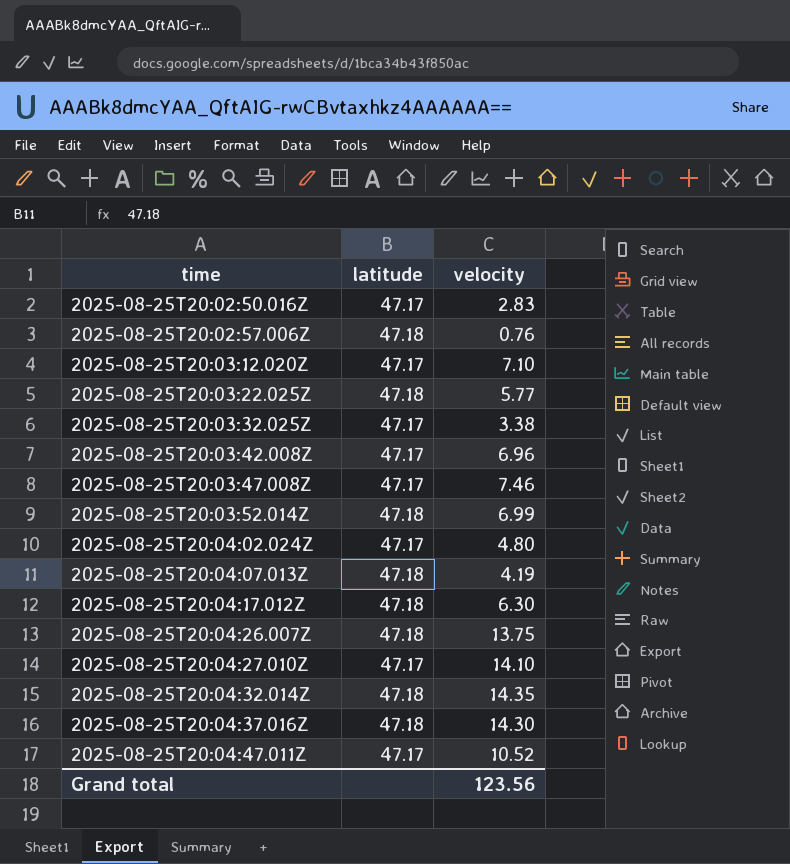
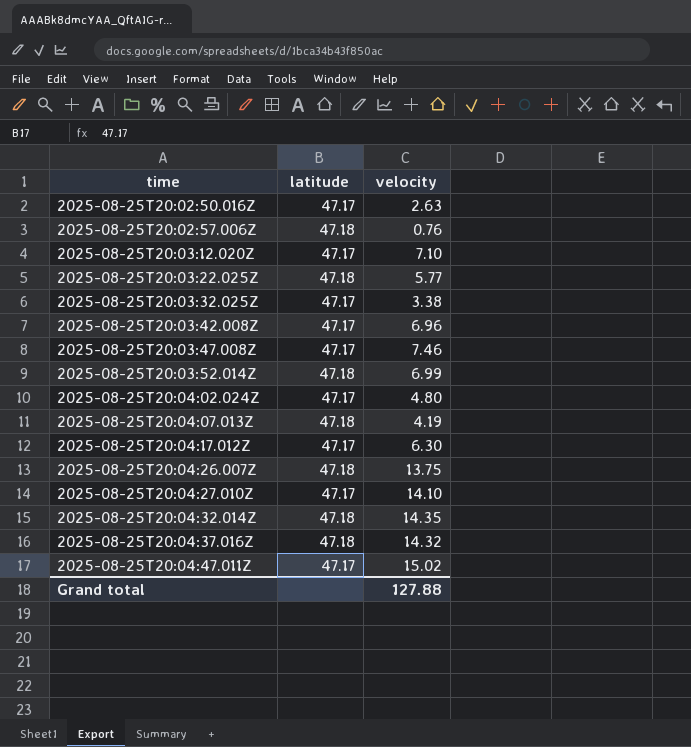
2025-08-25T20:02:50.016Z | velocity: 2.83 -> 2.63
2025-08-25T20:04:17.012Z | latitude: 47.18 -> 47.17
2025-08-25T20:04:37.016Z | velocity: 14.30 -> 14.32
2025-08-25T20:04:47.011Z | velocity: 10.52 -> 15.02
Grand total | velocity: 123.56 -> 127.88

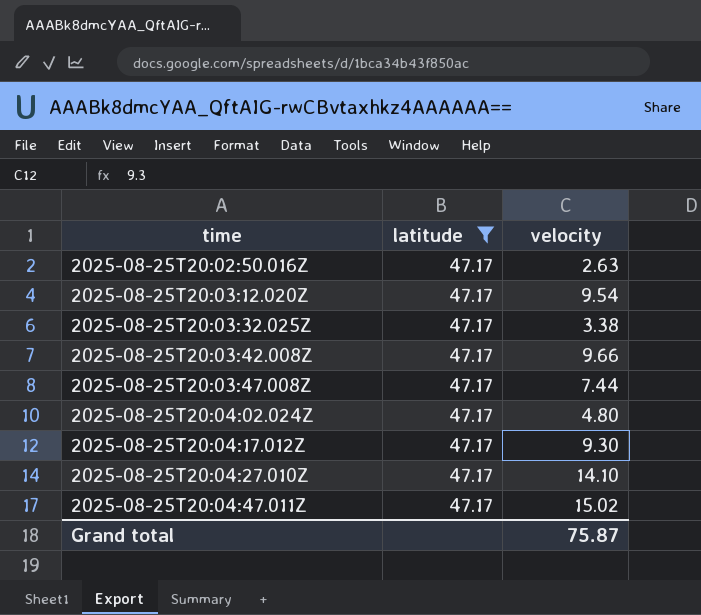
filter: none -> latitude = 47.17
2025-08-25T20:03:12.020Z | velocity: 7.10 -> 9.54
2025-08-25T20:03:42.008Z | velocity: 6.96 -> 9.66
2025-08-25T20:03:47.008Z | velocity: 7.46 -> 7.44
2025-08-25T20:04:17.012Z | velocity: 6.30 -> 9.30
Grand total | velocity: 127.88 -> 75.87

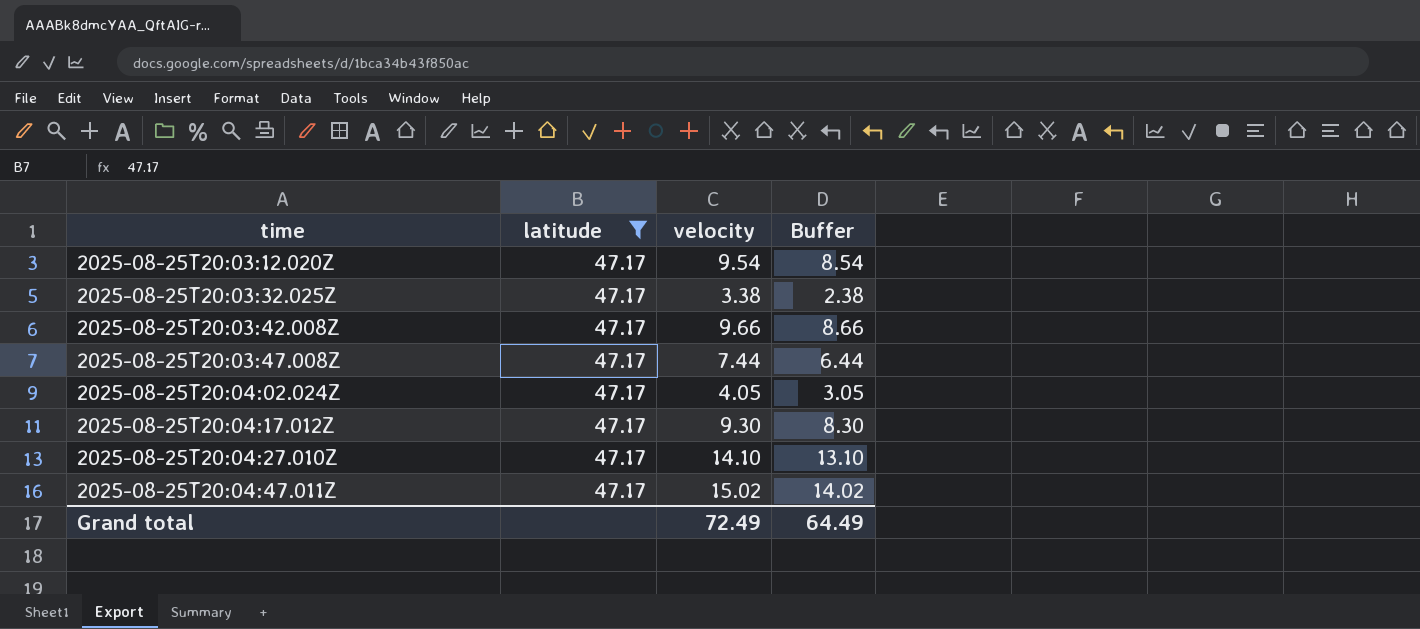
column Buffer | formula: none -> [velocity] - 1
row 2025-08-25T20:02:50.016Z: 47.17 | 2.63 -> none
2025-08-25T20:04:02.024Z | velocity: 4.80 -> 4.05
Grand total | velocity: 75.87 -> 72.49

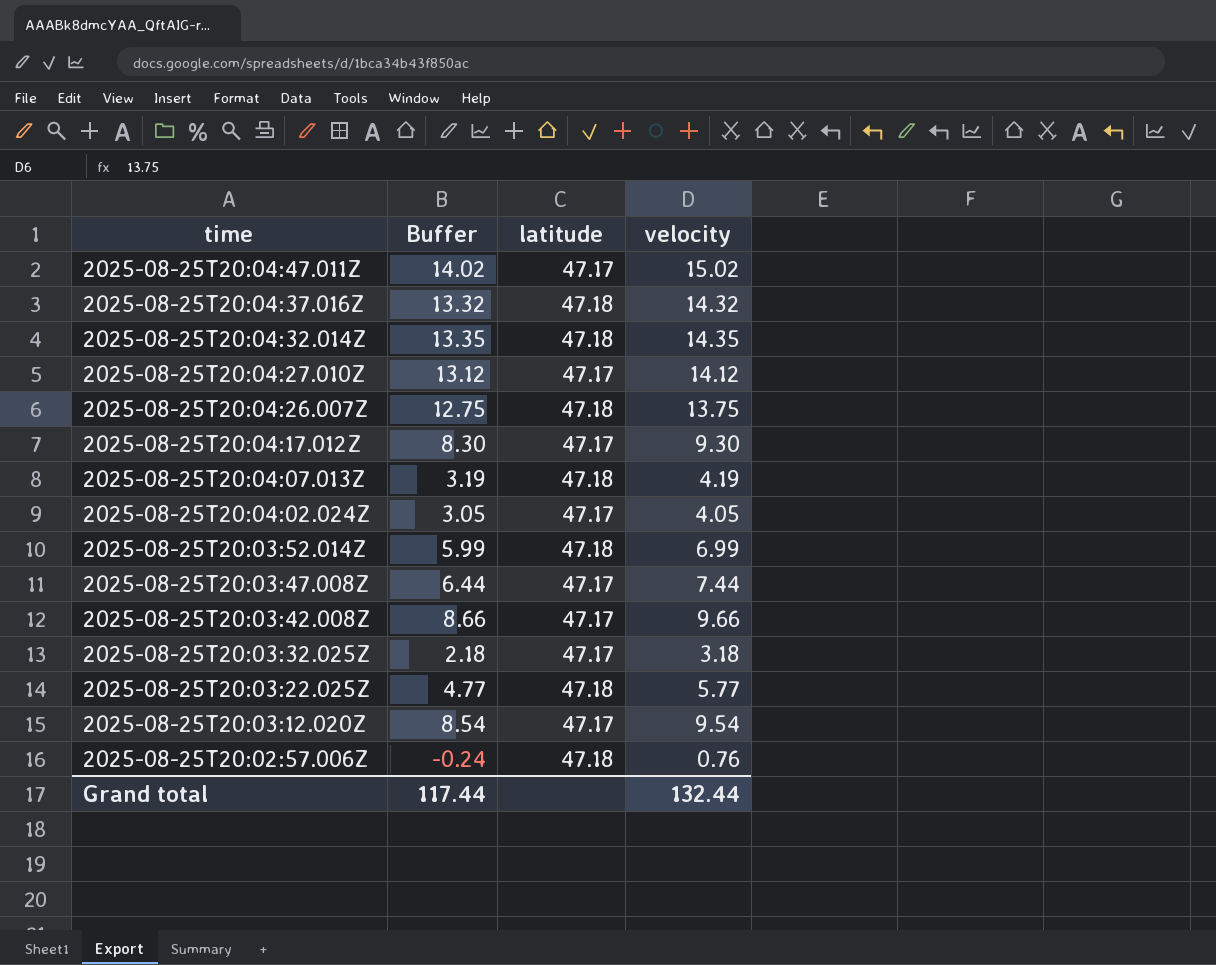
filter: latitude = 47.17 -> none
row order: time ascending -> time descending
column Buffer | position: 4 -> 2
2025-08-25T20:04:27.010Z | Buffer: 13.10 -> 13.12
2025-08-25T20:04:27.010Z | velocity: 14.10 -> 14.12
2025-08-25T20:03:32.025Z | Buffer: 2.38 -> 2.18
2025-08-25T20:03:32.025Z | velocity: 3.38 -> 3.18
Grand total | Buffer: 64.49 -> 117.44
Grand total | velocity: 72.49 -> 132.44

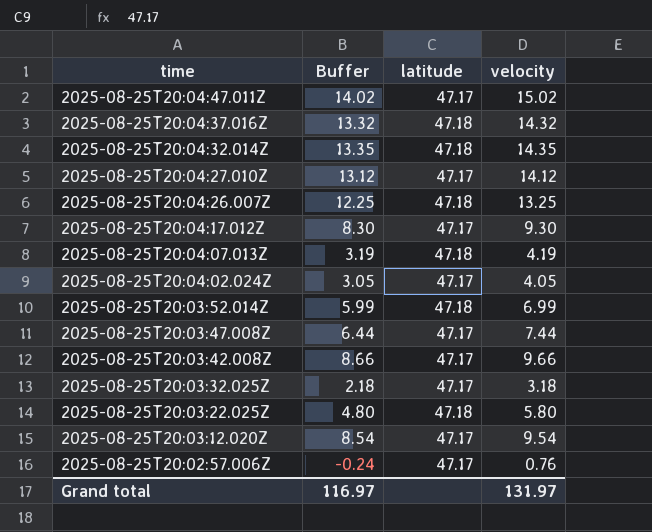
2025-08-25T20:04:26.007Z | Buffer: 12.75 -> 12.25
2025-08-25T20:04:26.007Z | velocity: 13.75 -> 13.25
2025-08-25T20:03:22.025Z | Buffer: 4.77 -> 4.80
2025-08-25T20:03:22.025Z | velocity: 5.77 -> 5.80
2025-08-25T20:02:57.006Z | latitude: 47.18 -> 47.17
Grand total | Buffer: 117.44 -> 116.97
Grand total | velocity: 132.44 -> 131.97

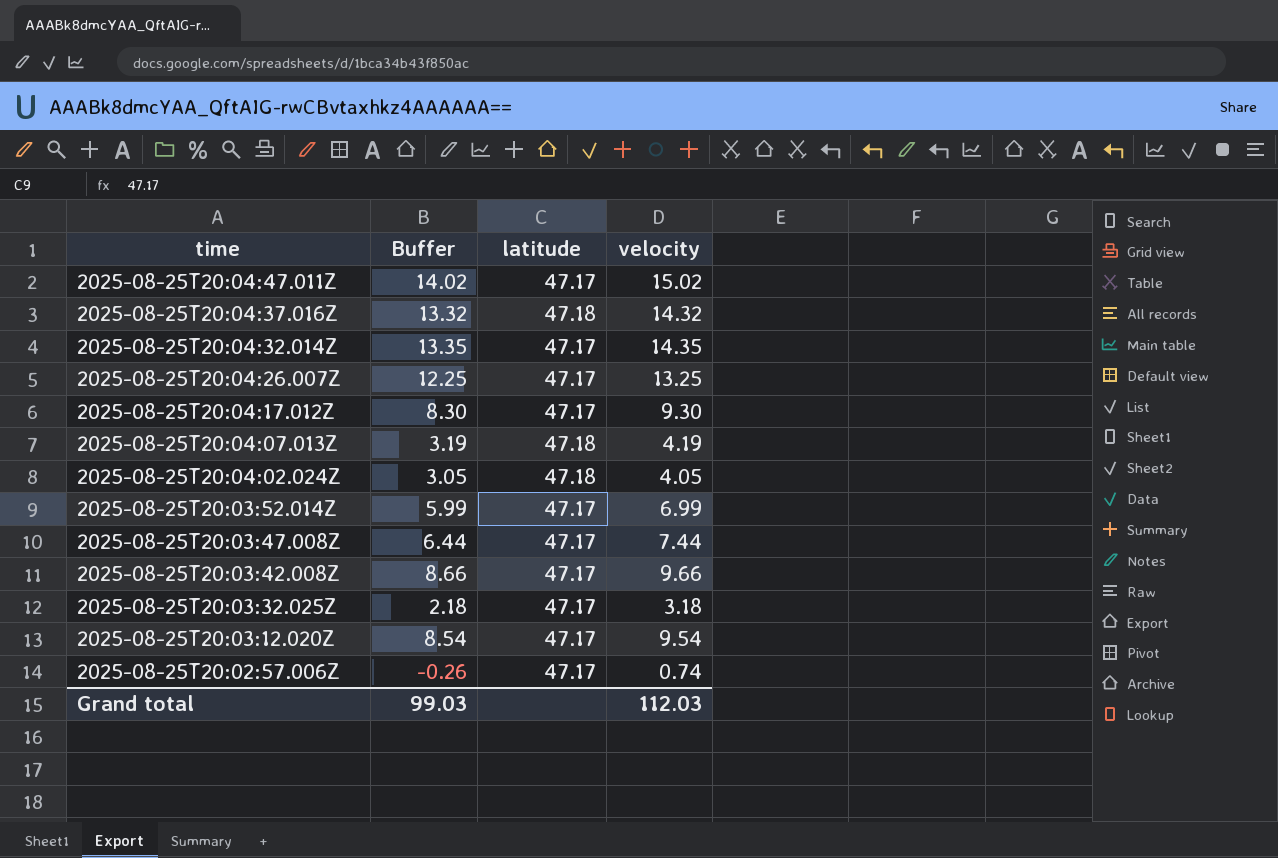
row 2025-08-25T20:04:27.010Z: 13.12 | 47.17 | 14.12 -> none
row 2025-08-25T20:03:22.025Z: 4.80 | 47.18 | 5.80 -> none
2025-08-25T20:04:32.014Z | latitude: 47.18 -> 47.17
2025-08-25T20:04:26.007Z | latitude: 47.18 -> 47.17
2025-08-25T20:04:02.024Z | latitude: 47.17 -> 47.18
2025-08-25T20:03:52.014Z | latitude: 47.18 -> 47.17
2025-08-25T20:02:57.006Z | Buffer: -0.24 -> -0.26
2025-08-25T20:02:57.006Z | velocity: 0.76 -> 0.74
Grand total | Buffer: 116.97 -> 99.03
Grand total | velocity: 131.97 -> 112.03

